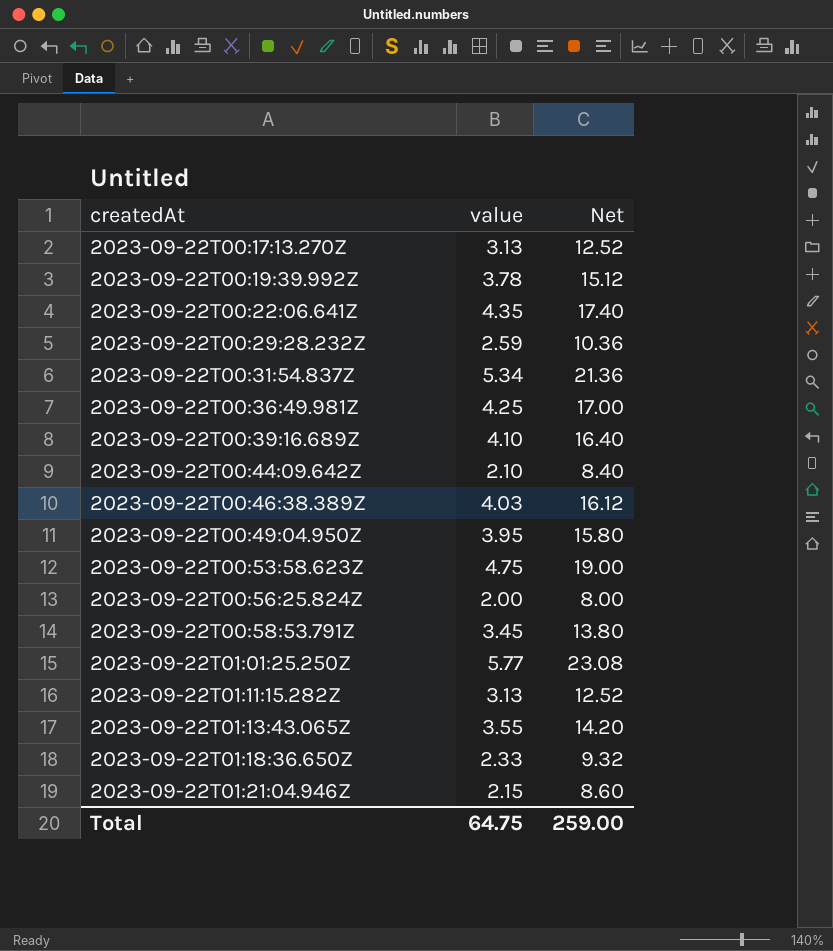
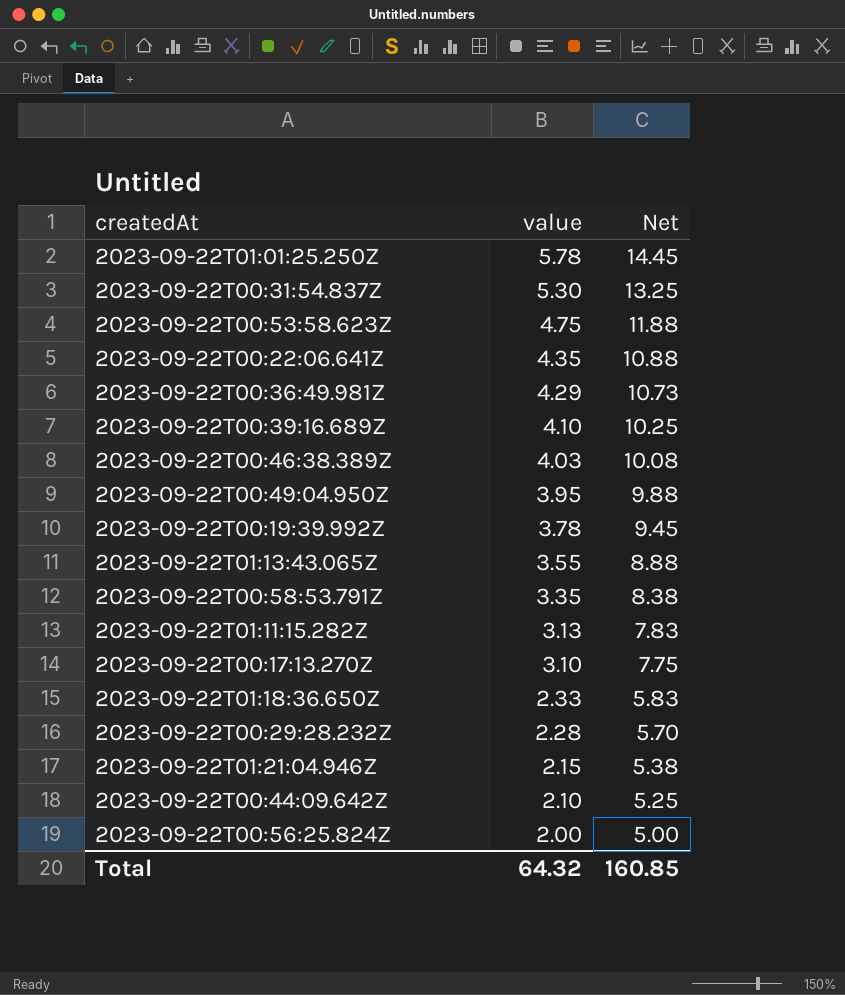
row order: createdAt ascending -> value descending
column Net | formula: [value] * 4 -> [value] * 2.5
2023-09-22T01:01:25.250Z | value: 5.77 -> 5.78
2023-09-22T00:31:54.837Z | value: 5.34 -> 5.30
2023-09-22T00:36:49.981Z | value: 4.25 -> 4.29
2023-09-22T00:58:53.791Z | value: 3.45 -> 3.35
2023-09-22T00:17:13.270Z | value: 3.13 -> 3.10
2023-09-22T00:29:28.232Z | value: 2.59 -> 2.28
Total | value: 64.75 -> 64.32
Total | Net: 259.00 -> 160.85

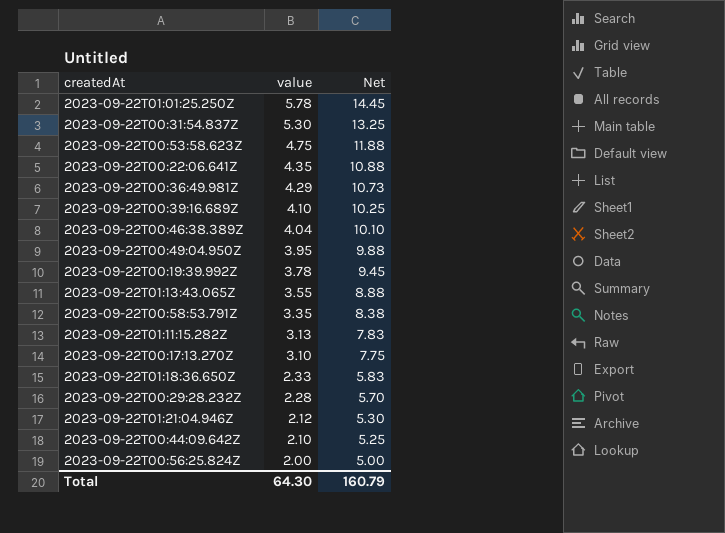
2023-09-22T00:46:38.389Z | value: 4.03 -> 4.04
2023-09-22T00:46:38.389Z | Net: 10.08 -> 10.10
2023-09-22T01:21:04.946Z | value: 2.15 -> 2.12
2023-09-22T01:21:04.946Z | Net: 5.38 -> 5.30
Total | value: 64.32 -> 64.30
Total | Net: 160.85 -> 160.79

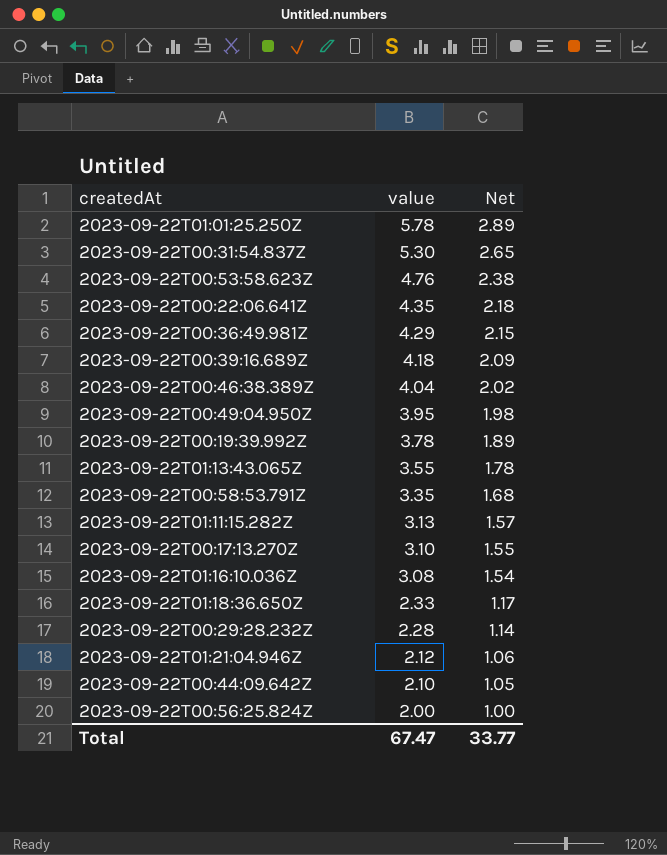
column Net | formula: [value] * 2.5 -> [value] * 0.5
2023-09-22T00:53:58.623Z | value: 4.75 -> 4.76
2023-09-22T00:39:16.689Z | value: 4.10 -> 4.18
row 2023-09-22T01:16:10.036Z: none -> 3.08 | 1.54
Total | value: 64.30 -> 67.47
Total | Net: 160.79 -> 33.77

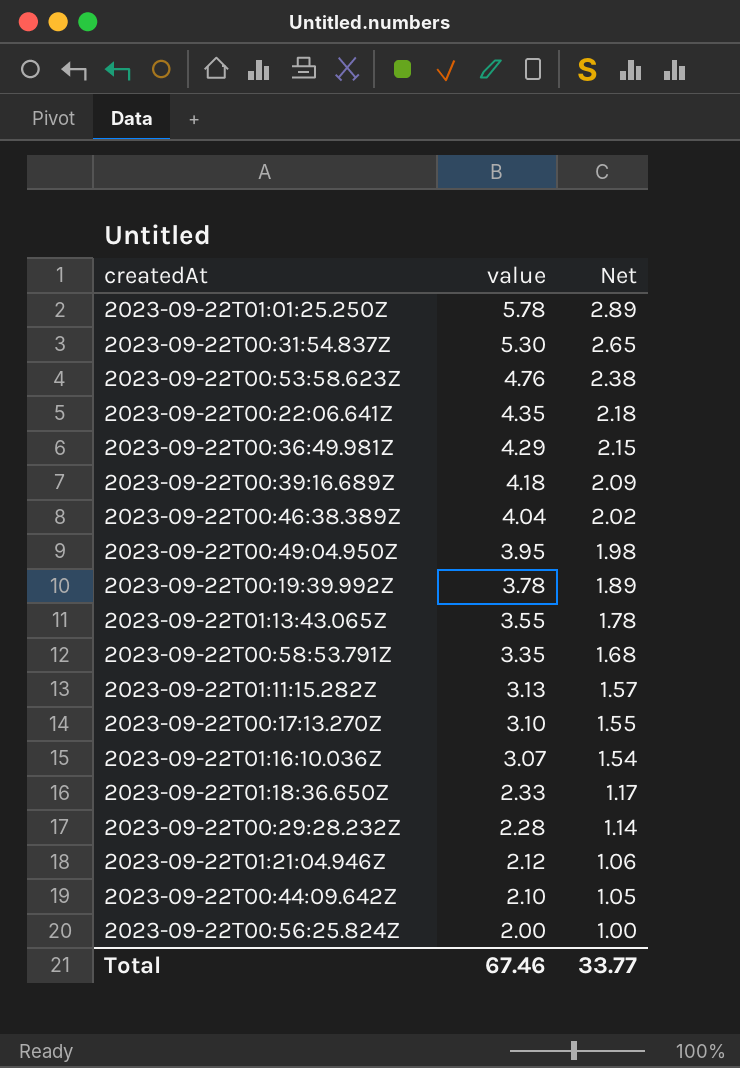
2023-09-22T01:16:10.036Z | value: 3.08 -> 3.07
Total | value: 67.47 -> 67.46

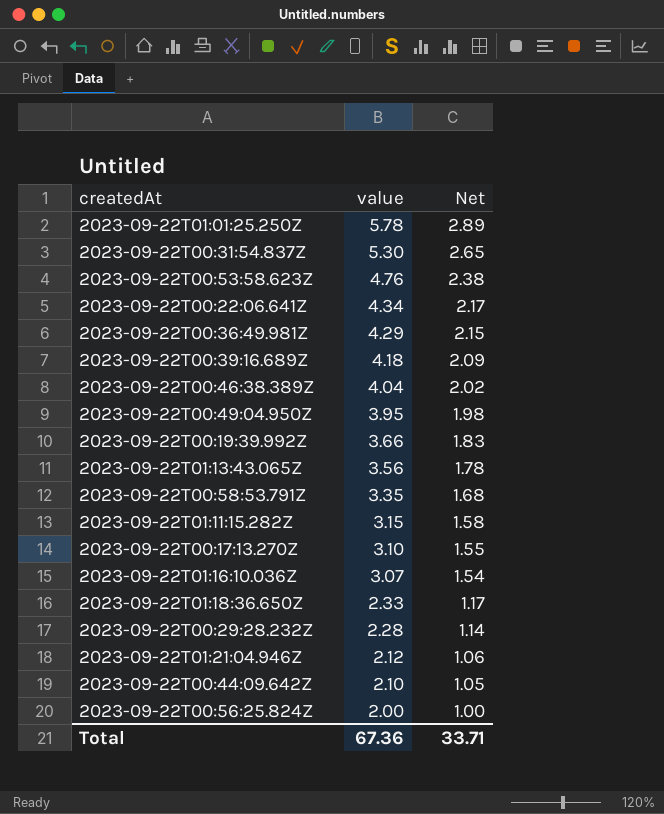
2023-09-22T00:22:06.641Z | value: 4.35 -> 4.34
2023-09-22T00:22:06.641Z | Net: 2.18 -> 2.17
2023-09-22T00:19:39.992Z | value: 3.78 -> 3.66
2023-09-22T00:19:39.992Z | Net: 1.89 -> 1.83
2023-09-22T01:13:43.065Z | value: 3.55 -> 3.56
2023-09-22T01:11:15.282Z | value: 3.13 -> 3.15
2023-09-22T01:11:15.282Z | Net: 1.57 -> 1.58
Total | value: 67.46 -> 67.36
Total | Net: 33.77 -> 33.71

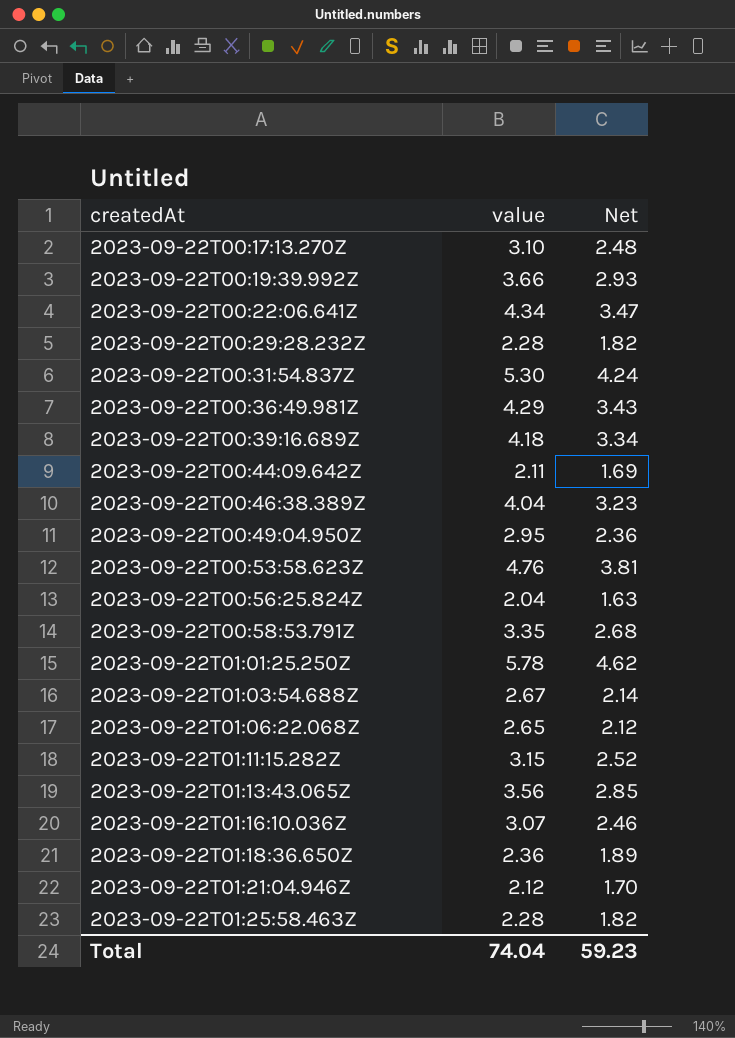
row order: value descending -> createdAt ascending
column Net | formula: [value] * 0.5 -> [value] * 0.8
2023-09-22T00:44:09.642Z | value: 2.10 -> 2.11
2023-09-22T00:49:04.950Z | value: 3.95 -> 2.95
2023-09-22T00:56:25.824Z | value: 2.00 -> 2.04
row 2023-09-22T01:03:54.688Z: none -> 2.67 | 2.14
row 2023-09-22T01:06:22.068Z: none -> 2.65 | 2.12
2023-09-22T01:18:36.650Z | value: 2.33 -> 2.36
row 2023-09-22T01:25:58.463Z: none -> 2.28 | 1.82
Total | value: 67.36 -> 74.04
Total | Net: 33.71 -> 59.23

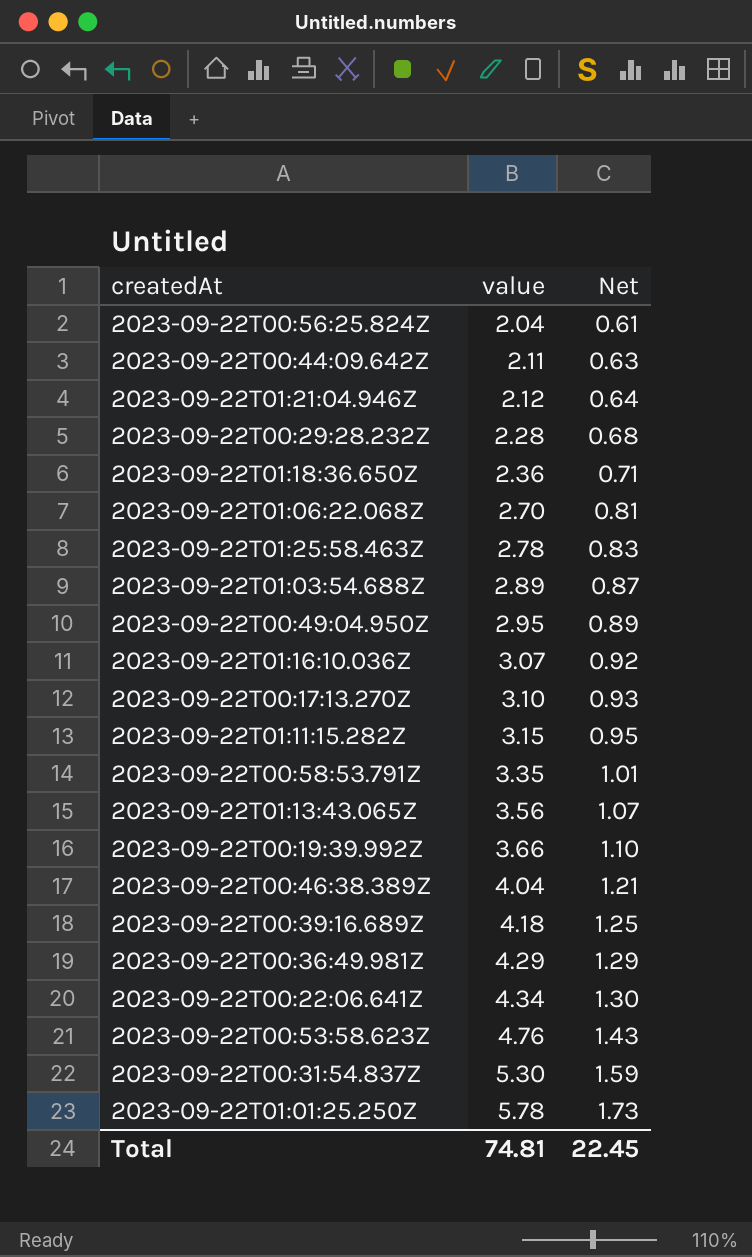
row order: createdAt ascending -> value ascending
column Net | formula: [value] * 0.8 -> [value] * 0.3
2023-09-22T01:06:22.068Z | value: 2.65 -> 2.70
2023-09-22T01:25:58.463Z | value: 2.28 -> 2.78
2023-09-22T01:03:54.688Z | value: 2.67 -> 2.89
Total | value: 74.04 -> 74.81
Total | Net: 59.23 -> 22.45

